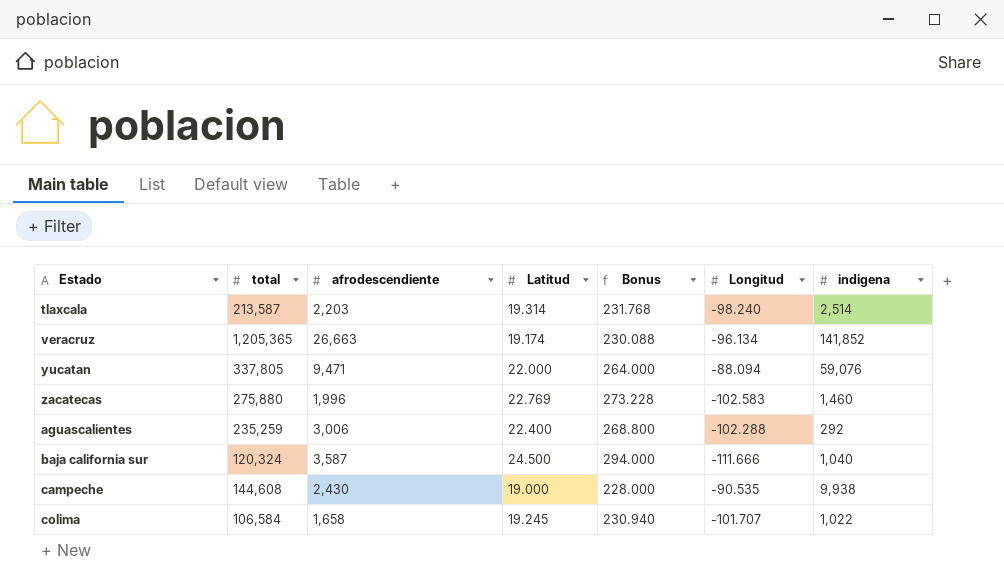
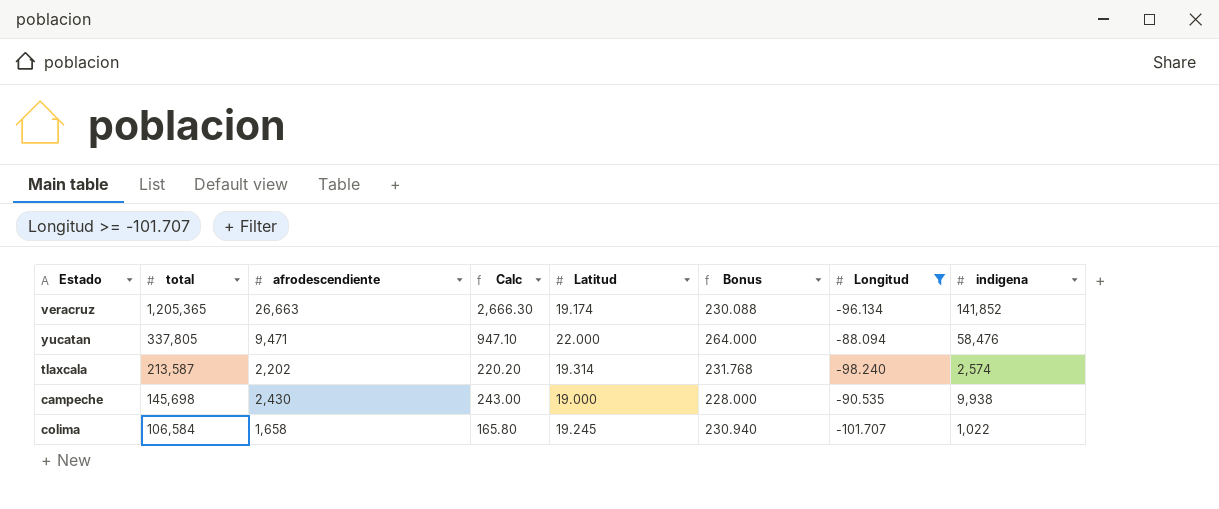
filter: none -> Longitud >= -101.707
row order: none -> total descending
column Calc | formula: none -> [afrodescendiente] * 0.1
yucatan | indigena: 59,076 -> 58,476
tlaxcala | afrodescendiente: 2,203 -> 2,202
tlaxcala | indigena: 2,514 -> 2,574
campeche | total: 144,608 -> 145,698

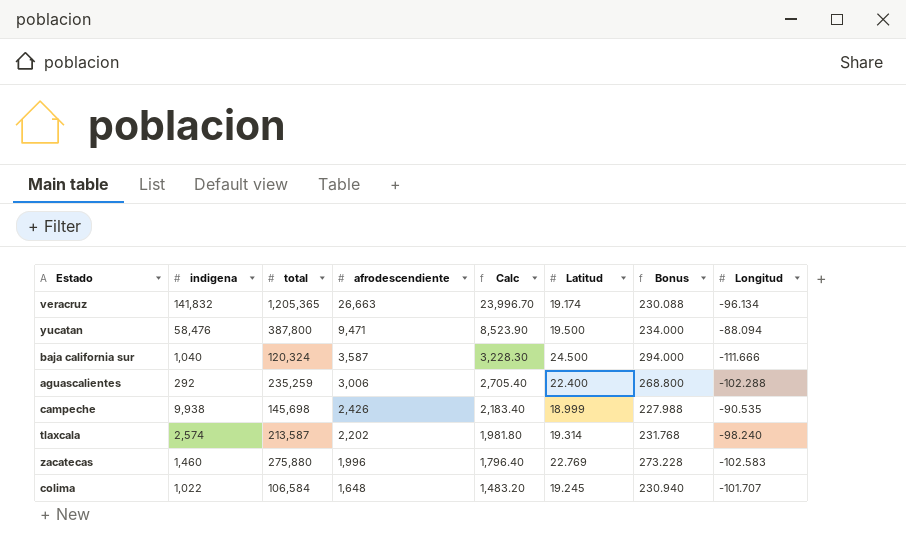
filter: Longitud >= -101.707 -> none
row order: total descending -> afrodescendiente descending
column indigena | position: 8 -> 2
column Calc | formula: [afrodescendiente] * 0.1 -> [afrodescendiente] * 0.9
veracruz | indigena: 141,852 -> 141,832
yucatan | total: 337,805 -> 387,800
yucatan | Latitud: 22.000 -> 19.500
yucatan | Bonus: 264.000 -> 234.000
campeche | afrodescendiente: 2,430 -> 2,426
campeche | Latitud: 19.000 -> 18.999
campeche | Bonus: 228.000 -> 227.988
colima | afrodescendiente: 1,658 -> 1,648

